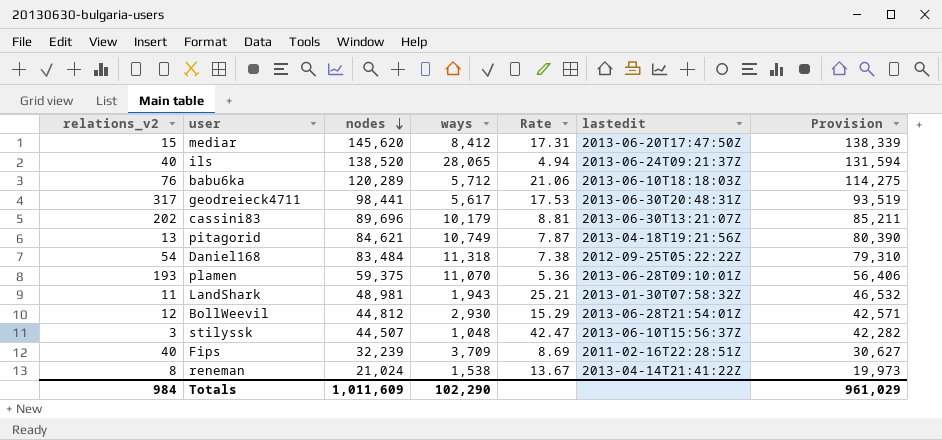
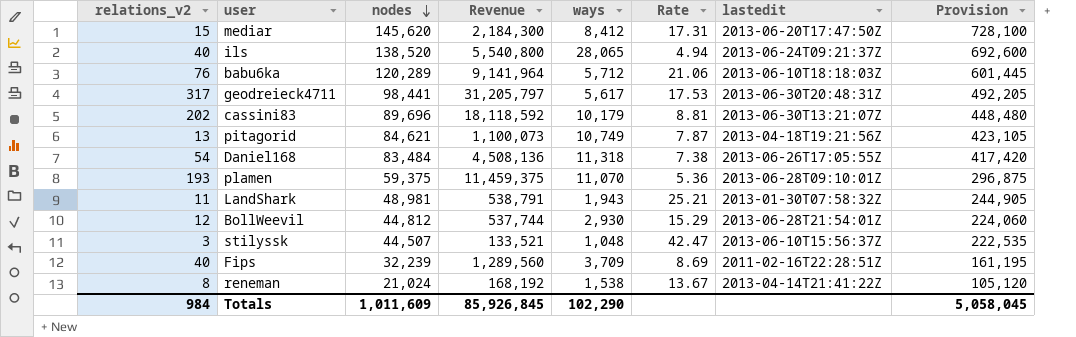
column Revenue | formula: none -> [relations_v2] * [nodes]
column Provision | formula: [nodes] * 0.95 -> [nodes] * 5
Daniel168 | lastedit: 2012-09-25T05:22:22Z -> 2013-06-26T17:05:55Z
Totals | Provision: 961,029 -> 5,058,045

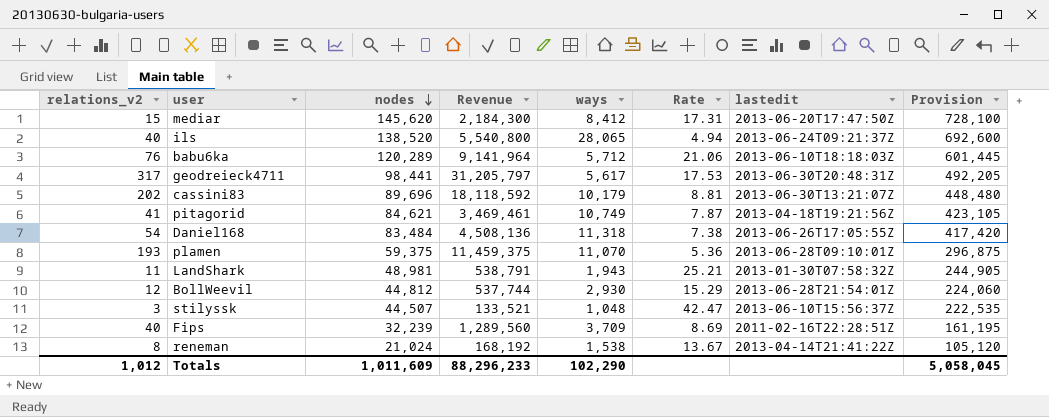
pitagorid | relations_v2: 13 -> 41
pitagorid | Revenue: 1,100,073 -> 3,469,461
Totals | relations_v2: 984 -> 1,012
Totals | Revenue: 85,926,845 -> 88,296,233

